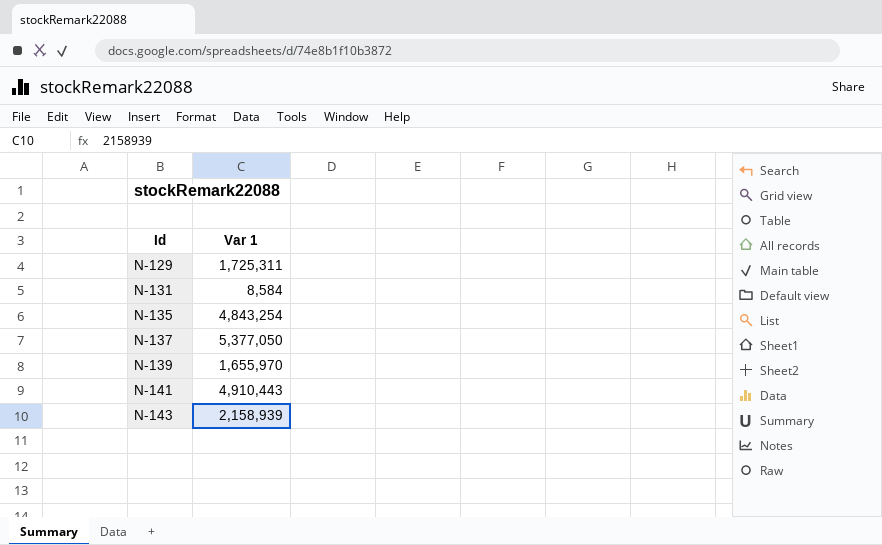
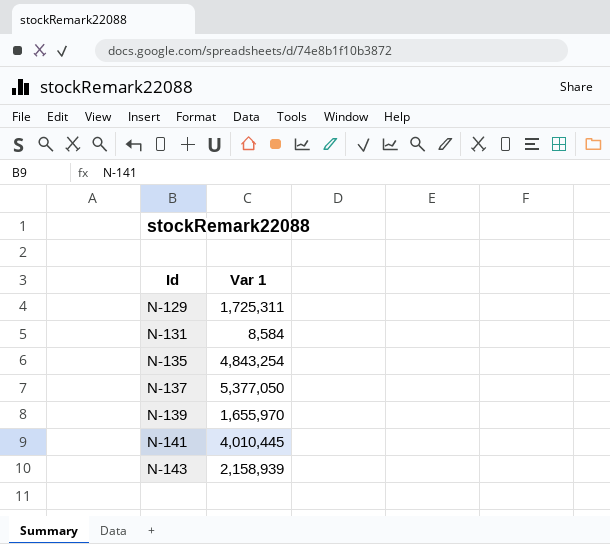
N-141 | Var 1: 4,910,443 -> 4,010,445

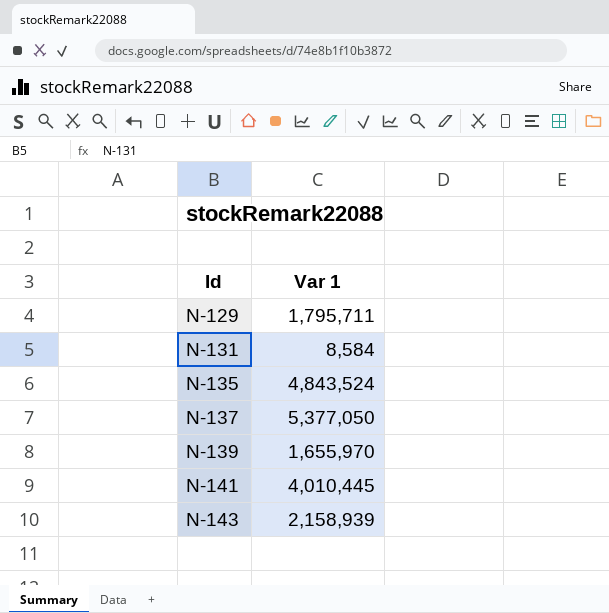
N-129 | Var 1: 1,725,311 -> 1,795,711
N-135 | Var 1: 4,843,254 -> 4,843,524

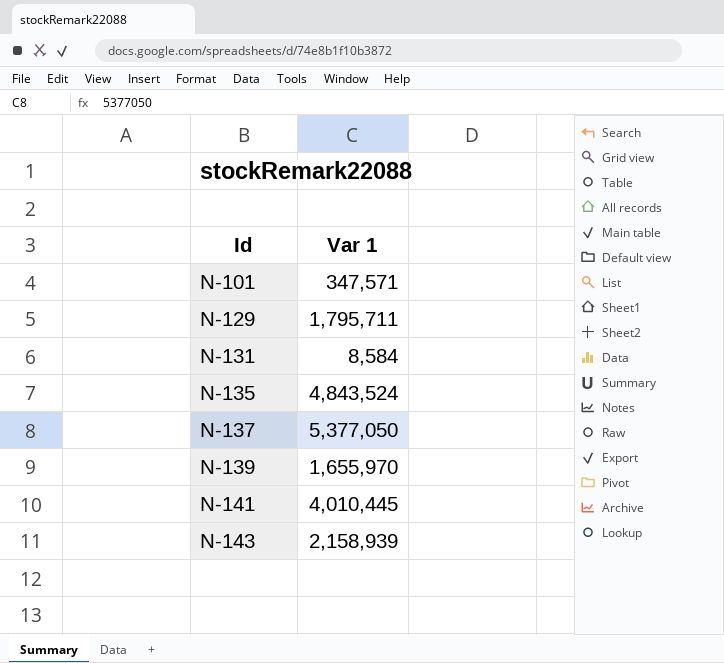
row N-101: none -> 347,571

